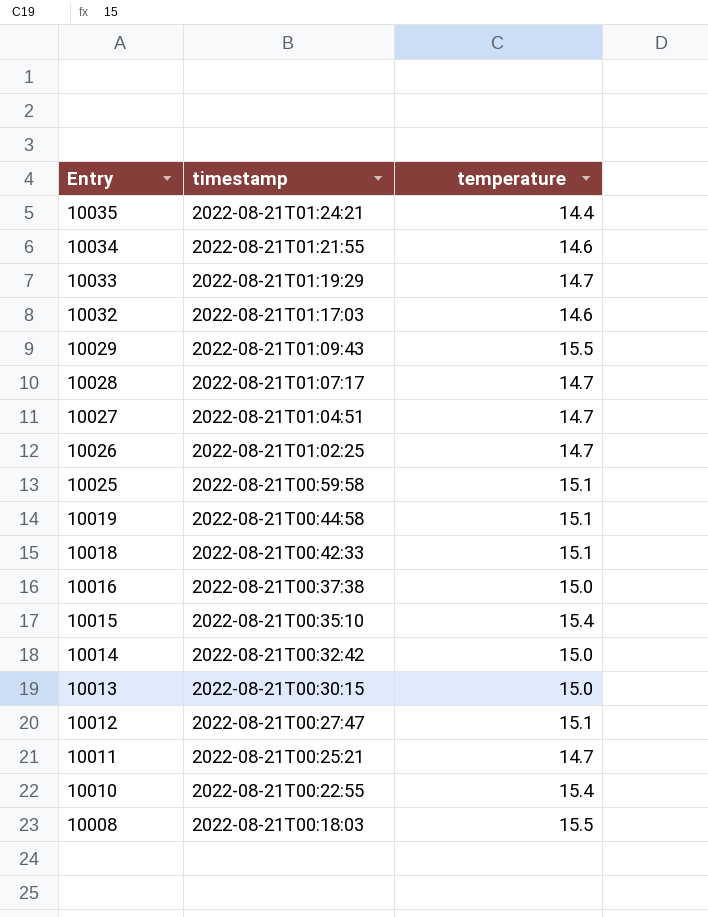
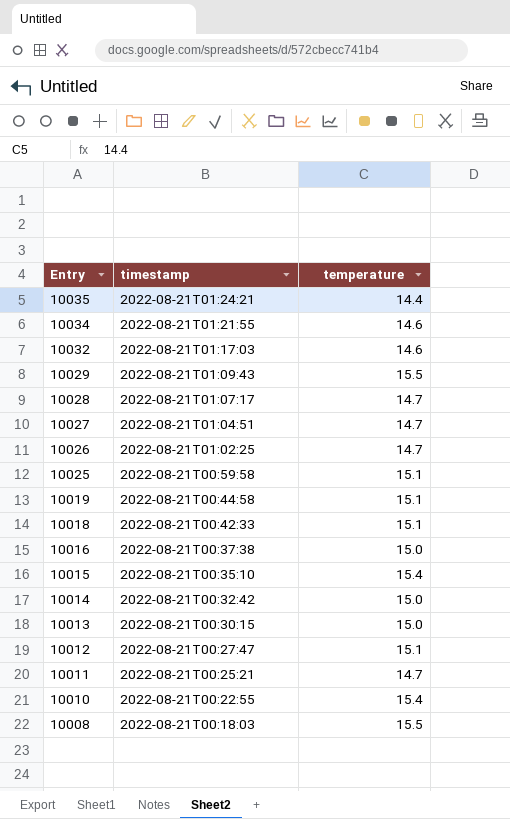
row 10033: 2022-08-21T01:19:29 | 14.7 -> none

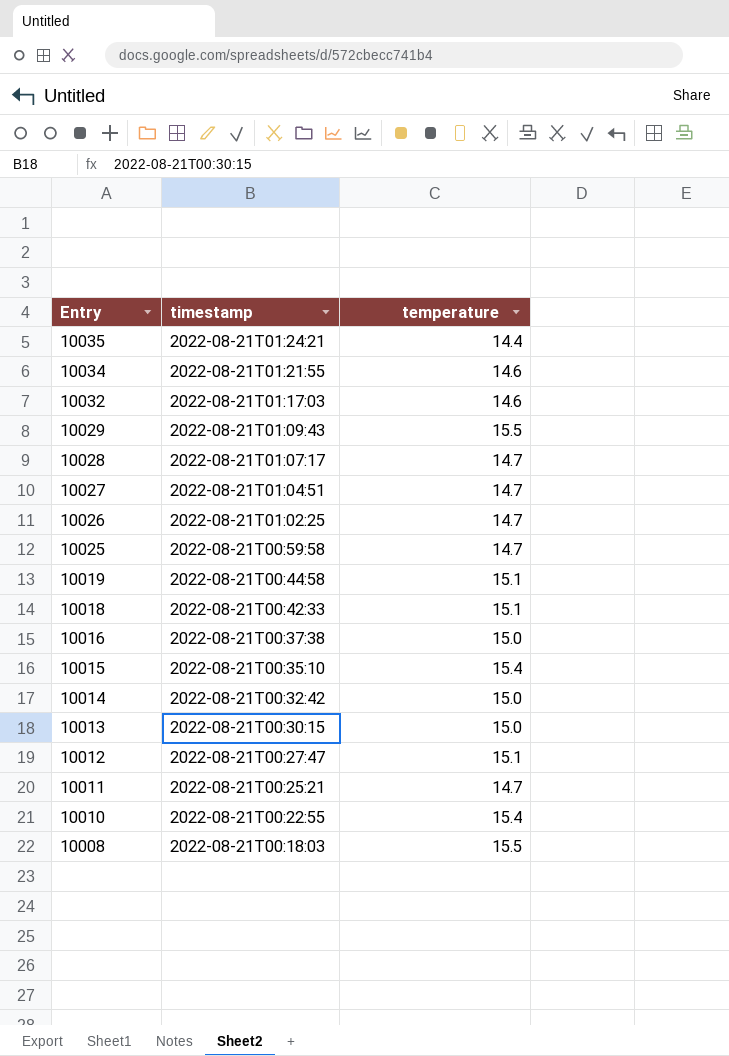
10025 | temperature: 15.1 -> 14.7

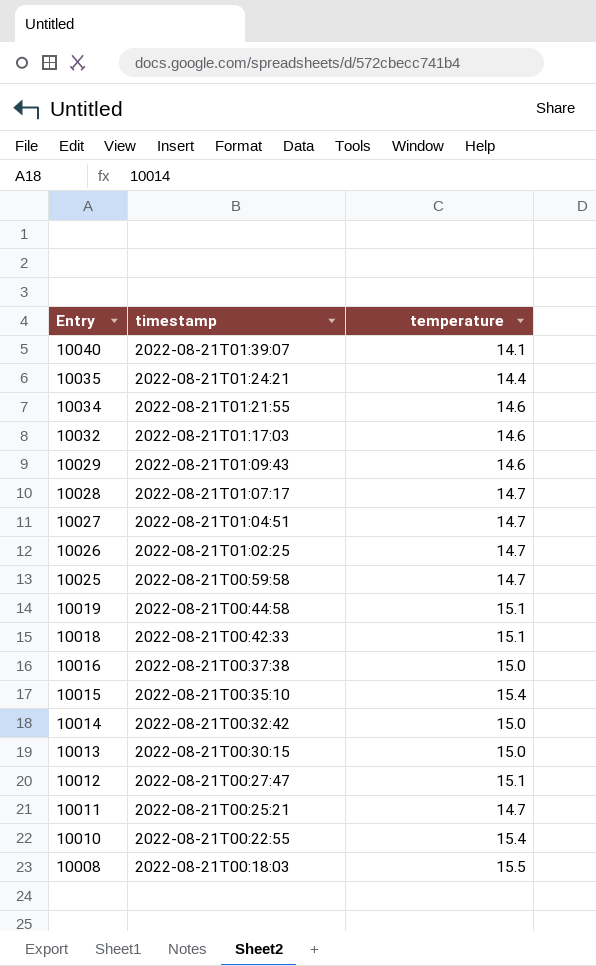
row 10040: none -> 2022-08-21T01:39:07 | 14.1
10029 | temperature: 15.5 -> 14.6

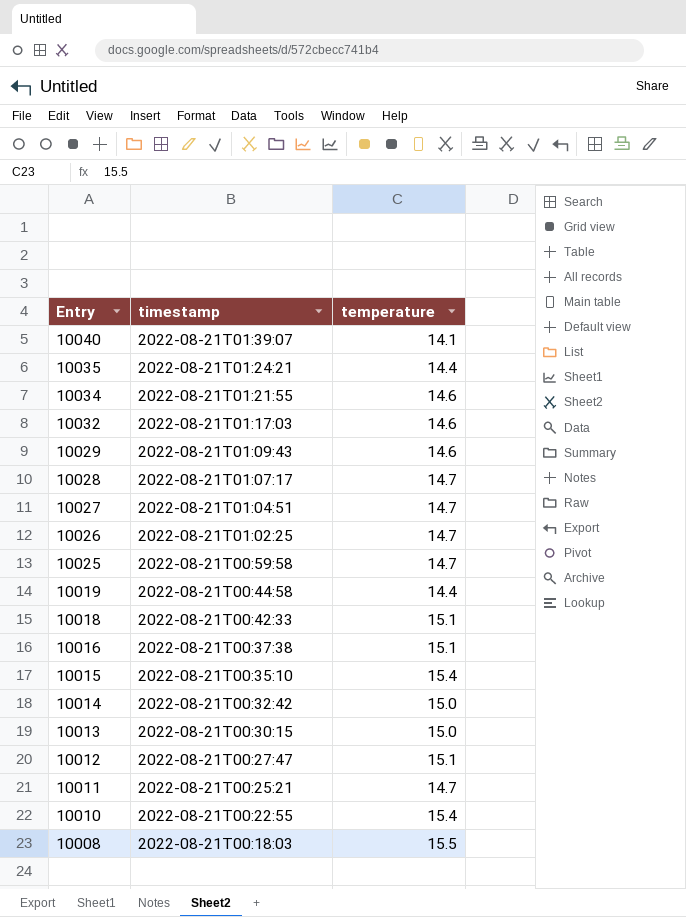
10019 | temperature: 15.1 -> 14.4
10016 | temperature: 15.0 -> 15.1

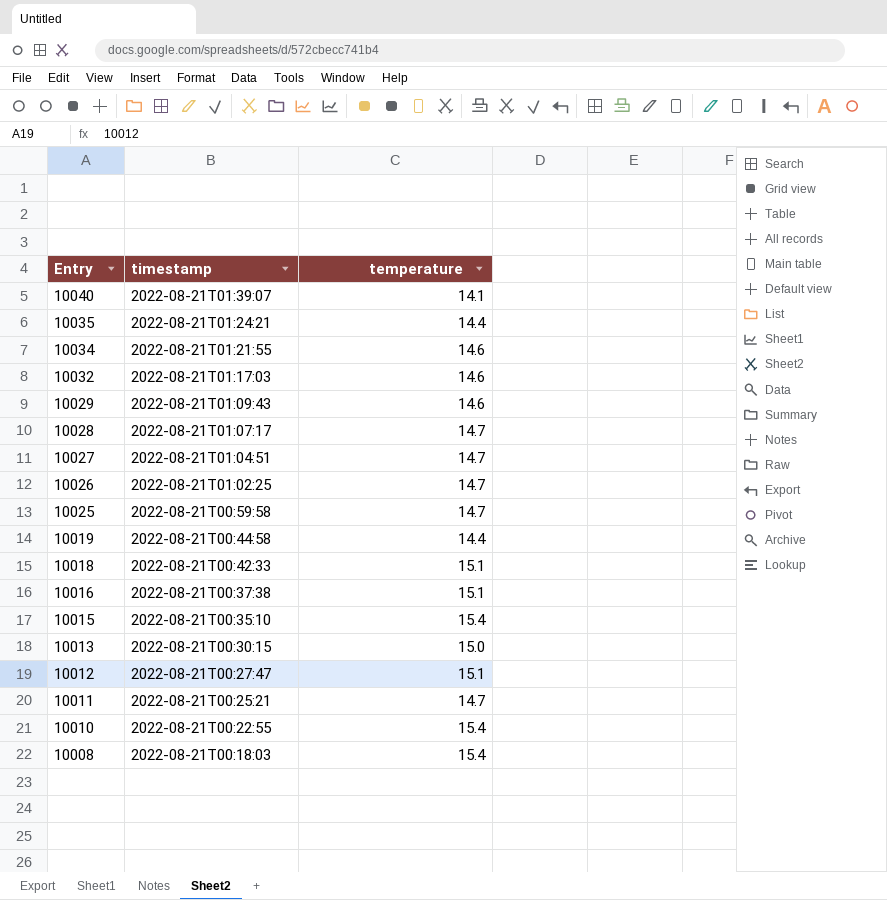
row 10014: 2022-08-21T00:32:42 | 15.0 -> none
10008 | temperature: 15.5 -> 15.4

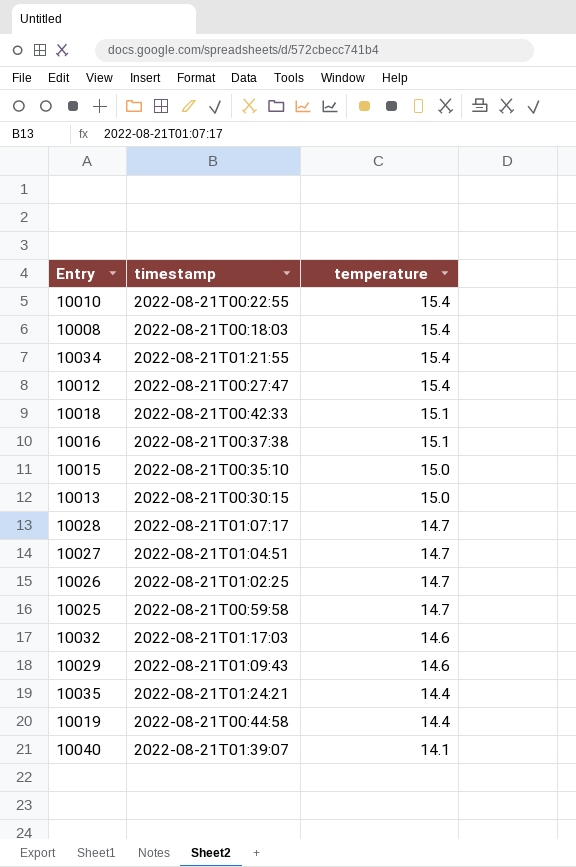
row order: Entry descending -> temperature descending
row 10011: 2022-08-21T00:25:21 | 14.7 -> none
10034 | temperature: 14.6 -> 15.4
10012 | temperature: 15.1 -> 15.4
10015 | temperature: 15.4 -> 15.0

